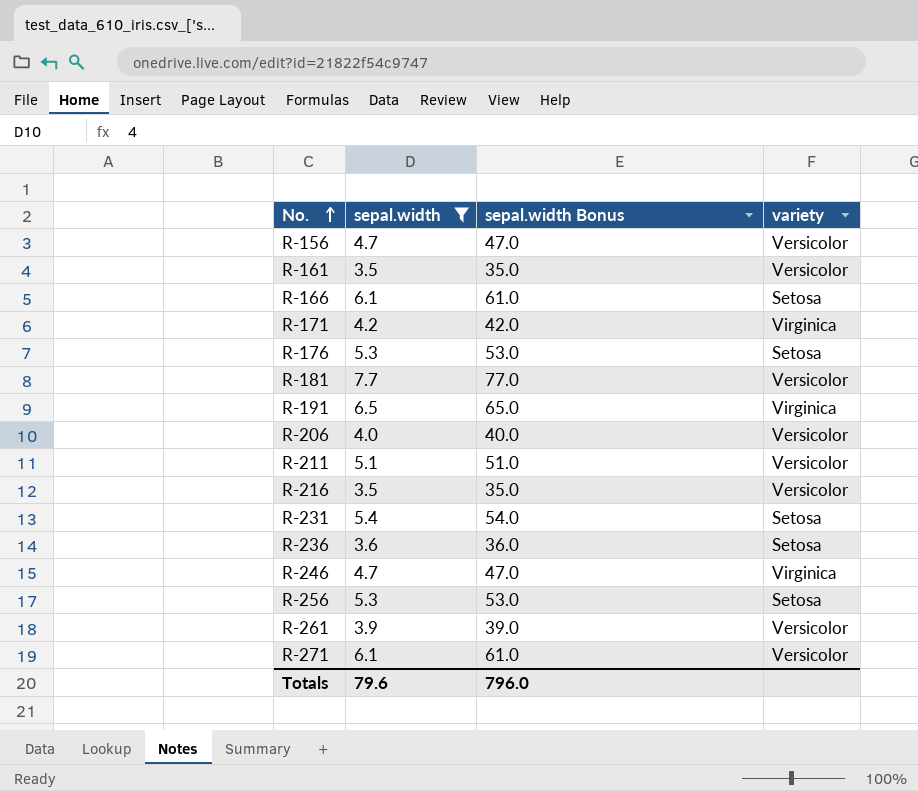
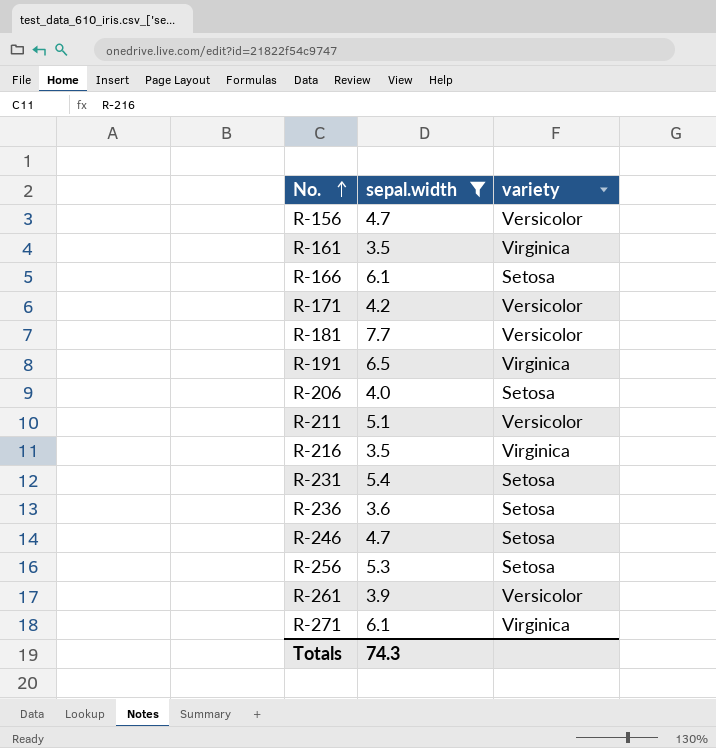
column sepal.width Bonus | formula: [sepal.width] * 10 -> none
row R-176: 5.3 | 53.0 | Setosa -> none
R-161 | variety: Versicolor -> Virginica
R-171 | variety: Virginica -> Versicolor
R-206 | variety: Versicolor -> Setosa
R-216 | variety: Versicolor -> Virginica
R-246 | variety: Virginica -> Setosa
R-271 | variety: Versicolor -> Virginica
Totals | sepal.width: 79.6 -> 74.3

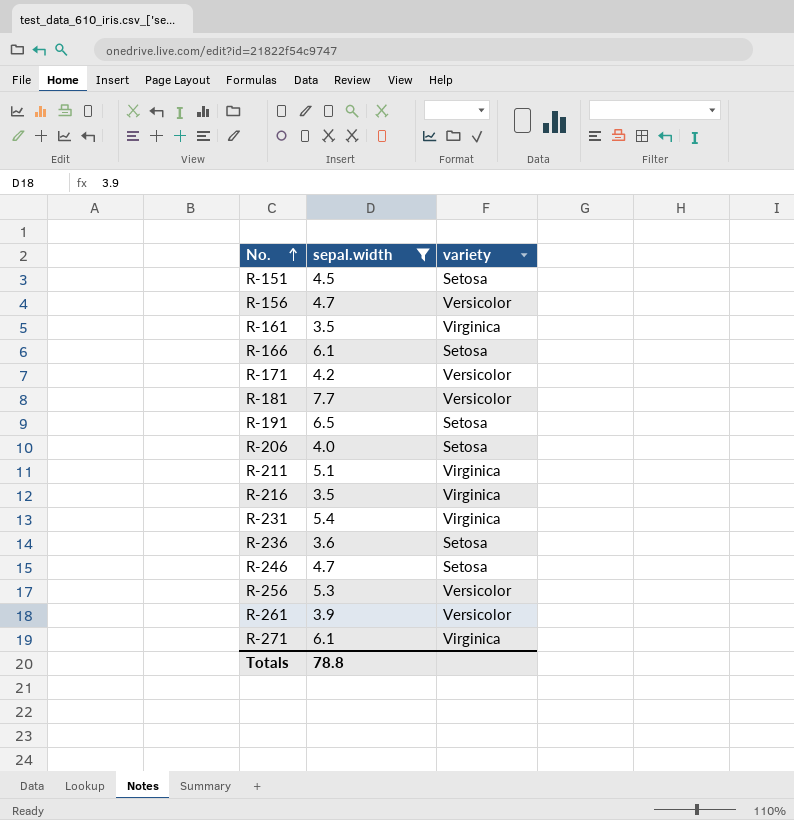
row R-151: none -> 4.5 | Setosa
R-191 | variety: Virginica -> Setosa
R-211 | variety: Versicolor -> Virginica
R-231 | variety: Setosa -> Virginica
R-256 | variety: Setosa -> Versicolor
Totals | sepal.width: 74.3 -> 78.8

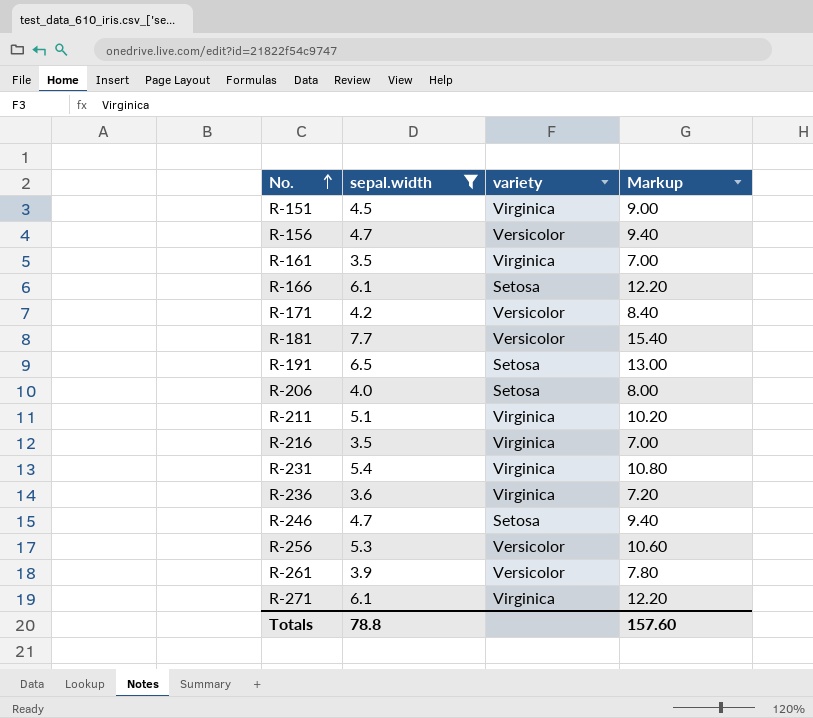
column Markup | formula: none -> [sepal.width] * 2
R-151 | variety: Setosa -> Virginica
R-236 | variety: Setosa -> Virginica

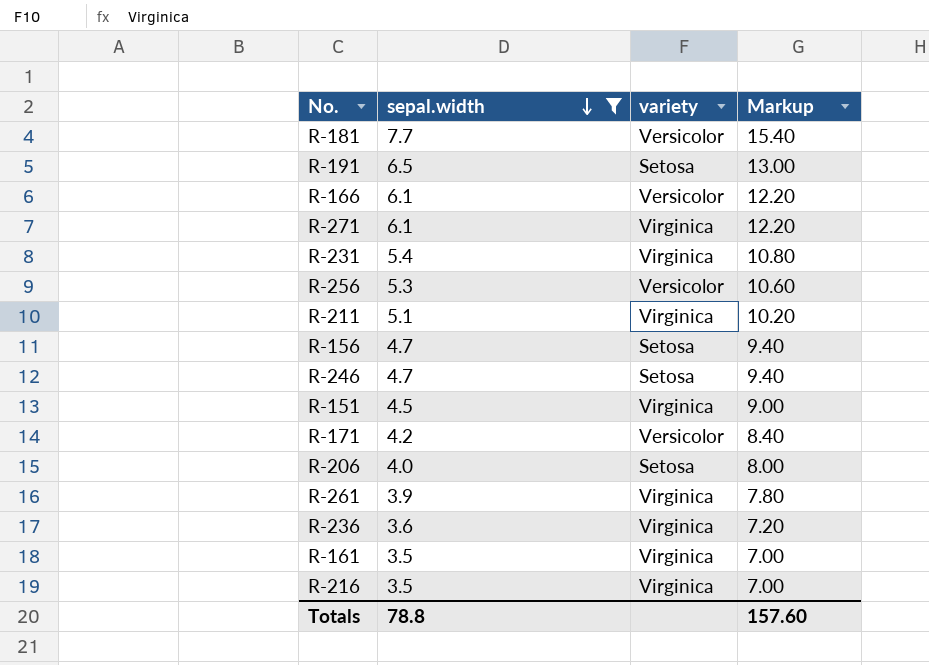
row order: No. ascending -> sepal.width descending
R-166 | variety: Setosa -> Versicolor
R-156 | variety: Versicolor -> Setosa
R-261 | variety: Versicolor -> Virginica

